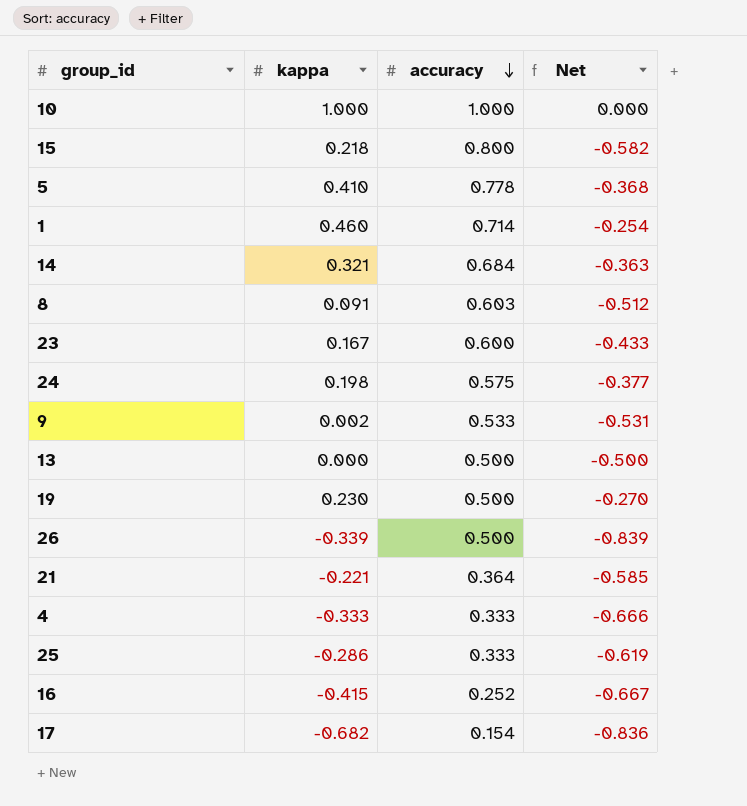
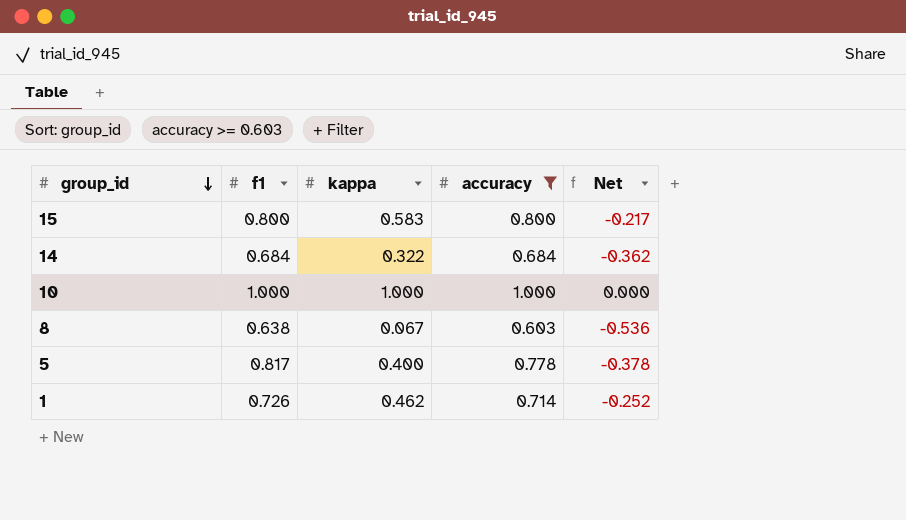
filter: none -> accuracy >= 0.603
row order: accuracy descending -> group_id descending
column f1 | position: none -> 2
15 | kappa: 0.218 -> 0.583
15 | Net: -0.582 -> -0.217
14 | kappa: 0.321 -> 0.322
14 | Net: -0.363 -> -0.362
8 | kappa: 0.091 -> 0.067
8 | Net: -0.512 -> -0.536
5 | kappa: 0.410 -> 0.400
5 | Net: -0.368 -> -0.378
1 | kappa: 0.460 -> 0.462
1 | Net: -0.254 -> -0.252

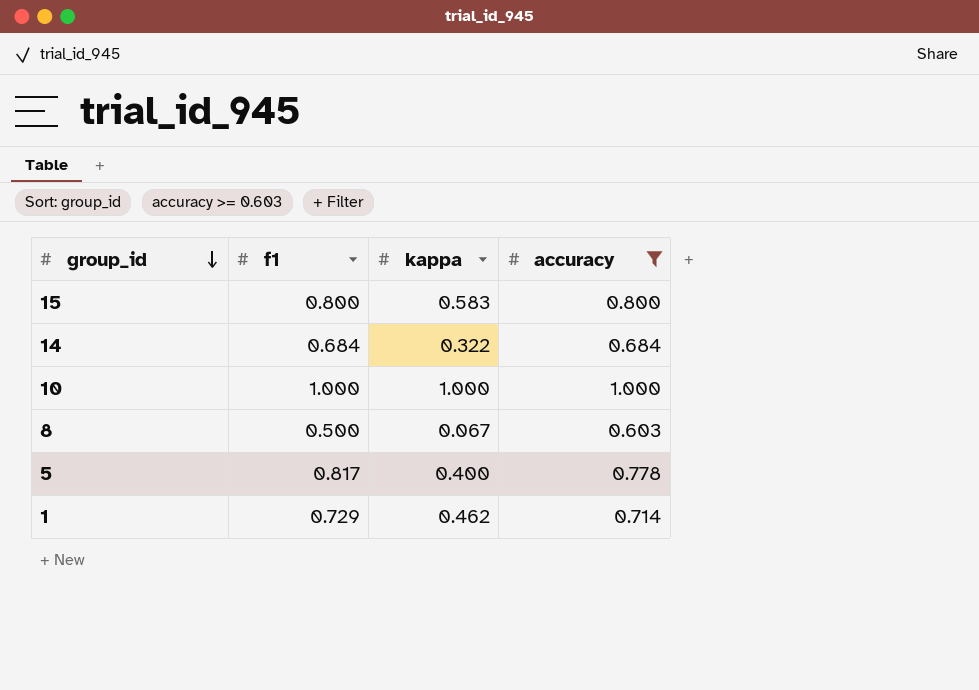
column Net | formula: [kappa] - [accuracy] -> none
8 | f1: 0.638 -> 0.500
1 | f1: 0.726 -> 0.729

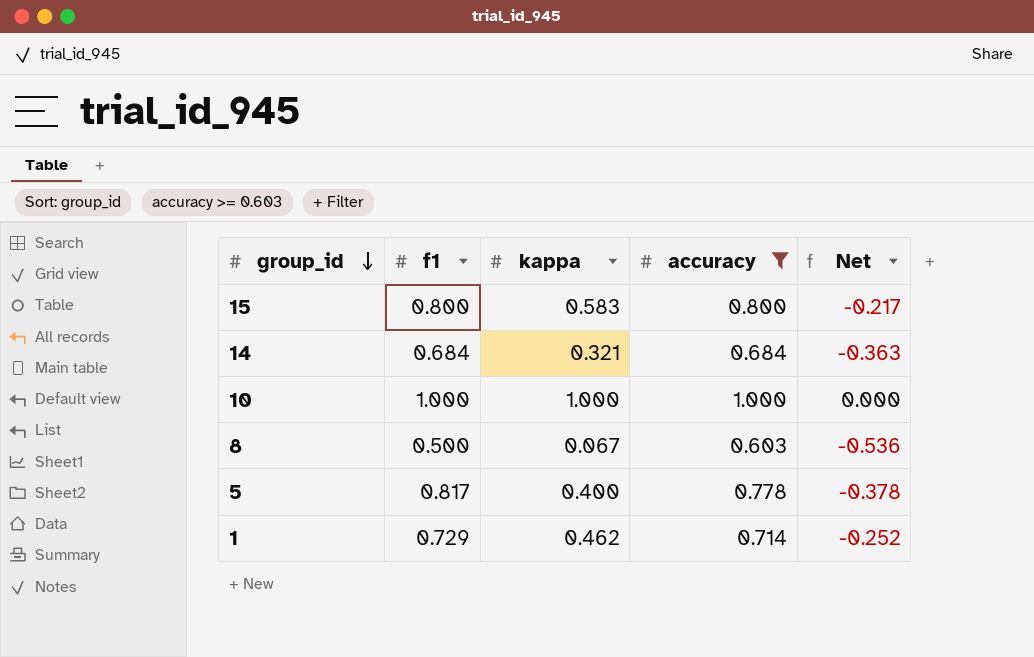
column Net | formula: none -> [kappa] - [accuracy]
14 | kappa: 0.322 -> 0.321

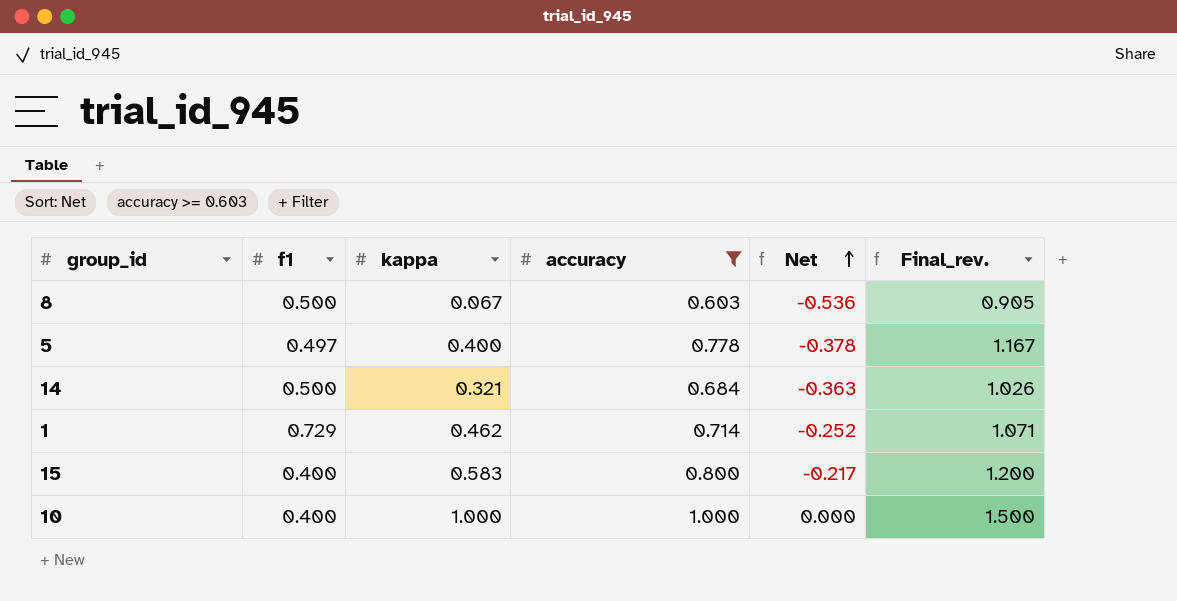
row order: group_id descending -> Net ascending
column Final_rev. | formula: none -> [accuracy] * 1.5
5 | f1: 0.817 -> 0.497
14 | f1: 0.684 -> 0.500
15 | f1: 0.800 -> 0.400
10 | f1: 1.000 -> 0.400

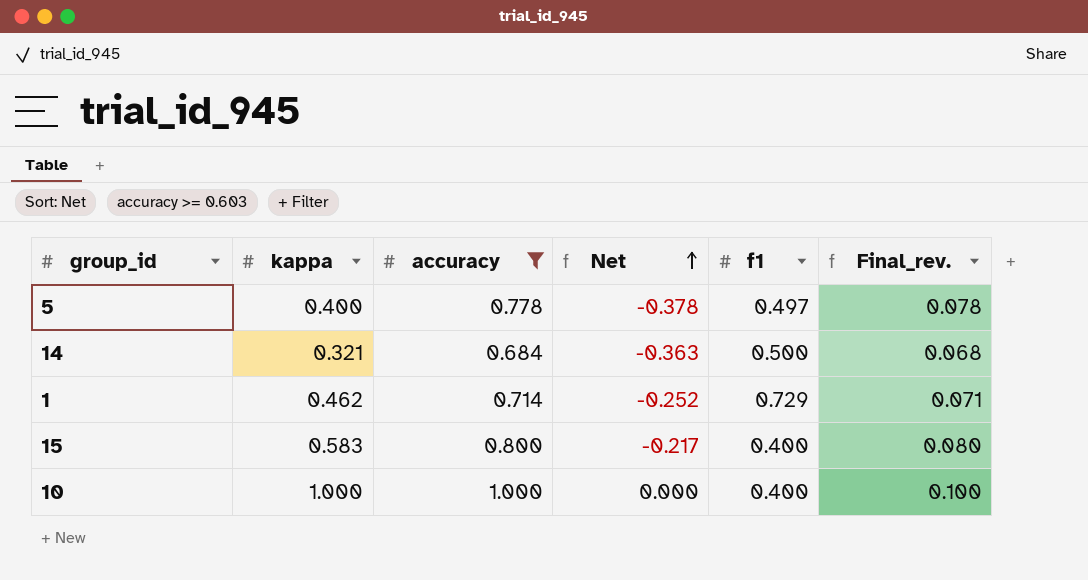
column f1 | position: 2 -> 5
column Final_rev. | formula: [accuracy] * 1.5 -> [accuracy] * 0.1
row 8: 0.500 | 0.067 | 0.603 | -0.536 | 0.905 -> none

